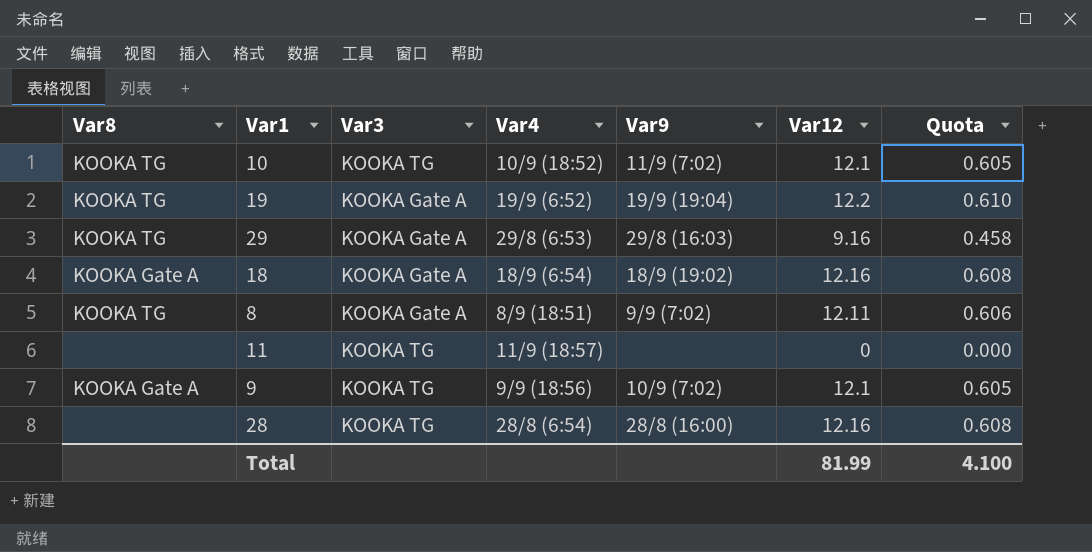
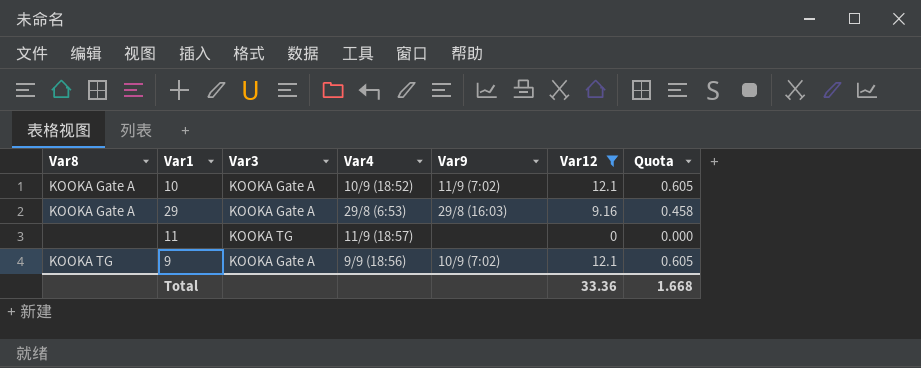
filter: none -> Var12 <= 12.1
10 | Var8: KOOKA TG -> KOOKA Gate A
10 | Var3: KOOKA TG -> KOOKA Gate A
29 | Var8: KOOKA TG -> KOOKA Gate A
9 | Var8: KOOKA Gate A -> KOOKA TG
9 | Var3: KOOKA TG -> KOOKA Gate A
Total | Var12: 81.99 -> 33.36
Total | Quota: 4.100 -> 1.668

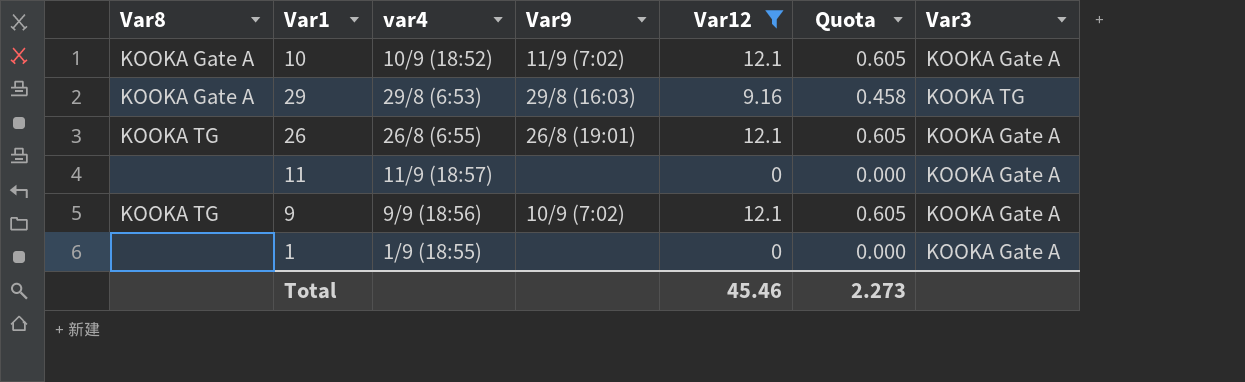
column name: Var4 -> var4
column Var3 | position: 3 -> 7
29 | Var3: KOOKA Gate A -> KOOKA TG
row 26: none -> KOOKA TG | 26/8 (6:55) | 26/8 (19:01) | 12.1 | 0.605 | KOOKA Gate A
11 | Var3: KOOKA TG -> KOOKA Gate A
row 1: none -> none | 1/9 (18:55) | none | 0 | 0.000 | KOOKA Gate A
Total | Var12: 33.36 -> 45.46
Total | Quota: 1.668 -> 2.273

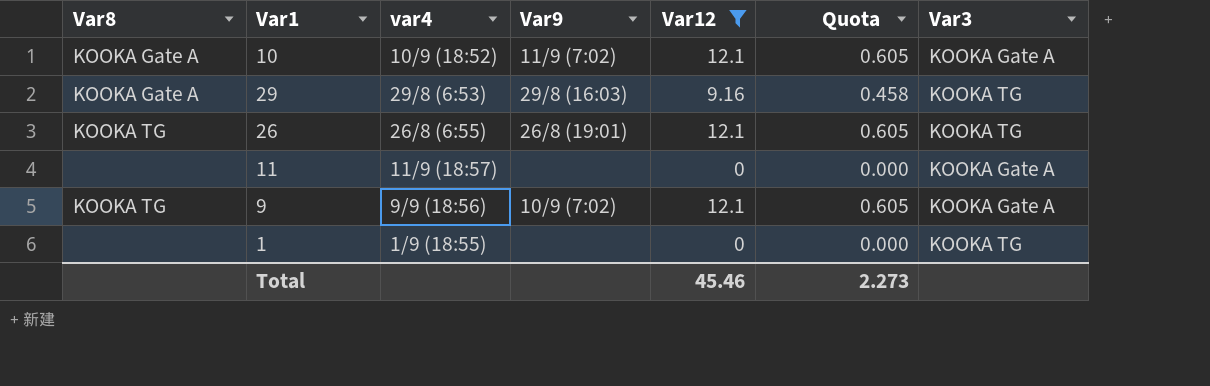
26 | Var3: KOOKA Gate A -> KOOKA TG
1 | Var3: KOOKA Gate A -> KOOKA TG

